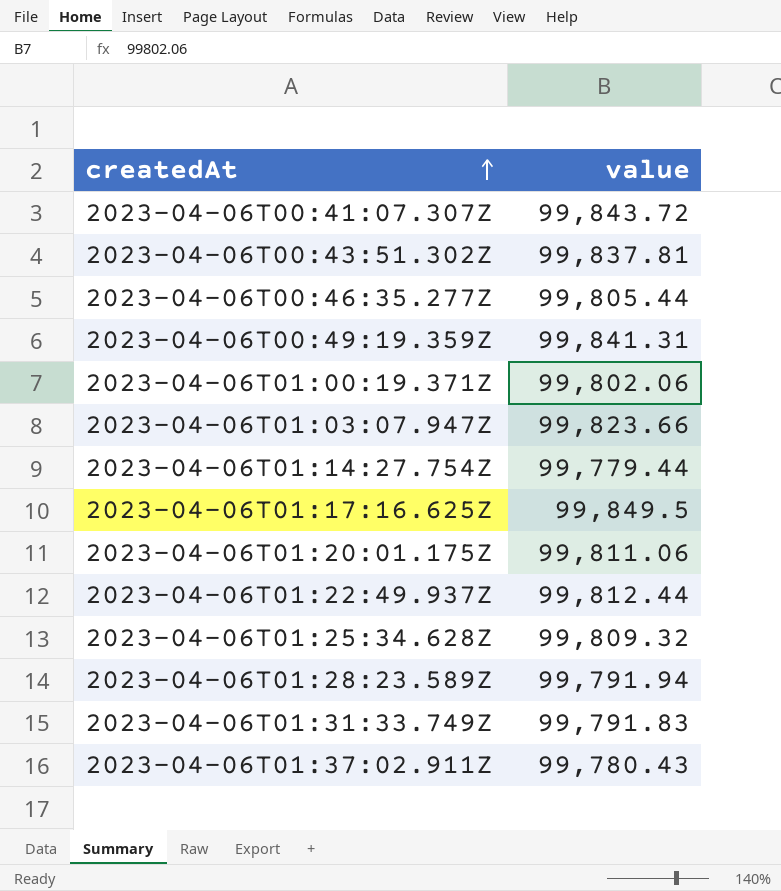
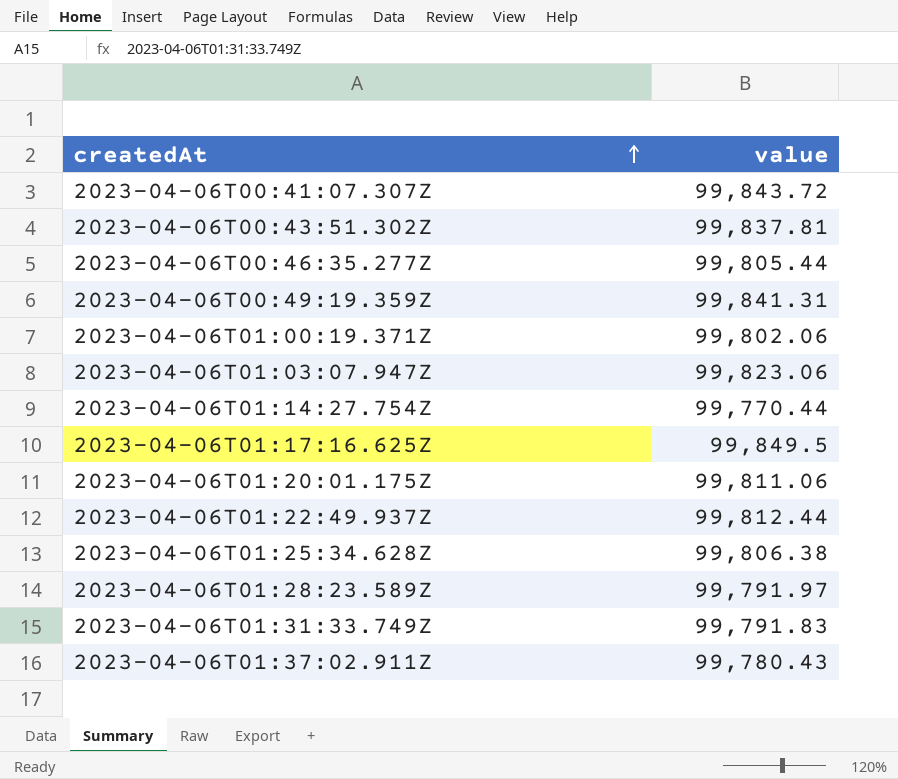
2023-04-06T01:03:07.947Z | value: 99,823.66 -> 99,823.06
2023-04-06T01:14:27.754Z | value: 99,779.44 -> 99,770.44
2023-04-06T01:25:34.628Z | value: 99,809.32 -> 99,806.38
2023-04-06T01:28:23.589Z | value: 99,791.94 -> 99,791.97

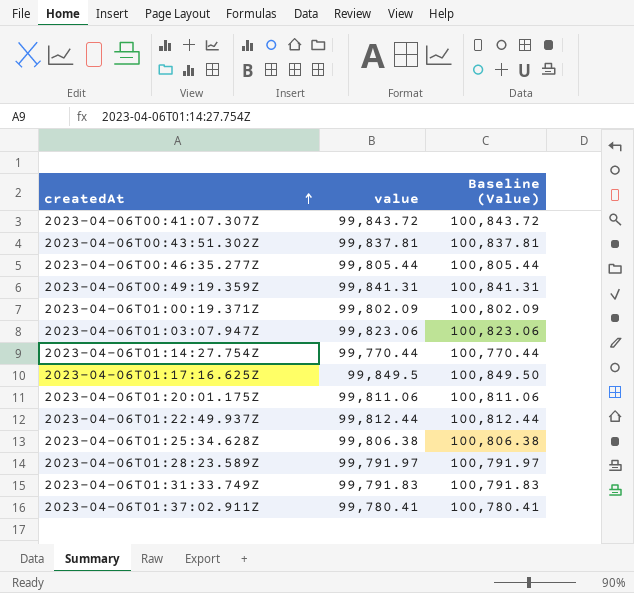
column Baseline (Value) | formula: none -> [value] + 1000
2023-04-06T01:00:19.371Z | value: 99,802.06 -> 99,802.09
2023-04-06T01:37:02.911Z | value: 99,780.43 -> 99,780.41

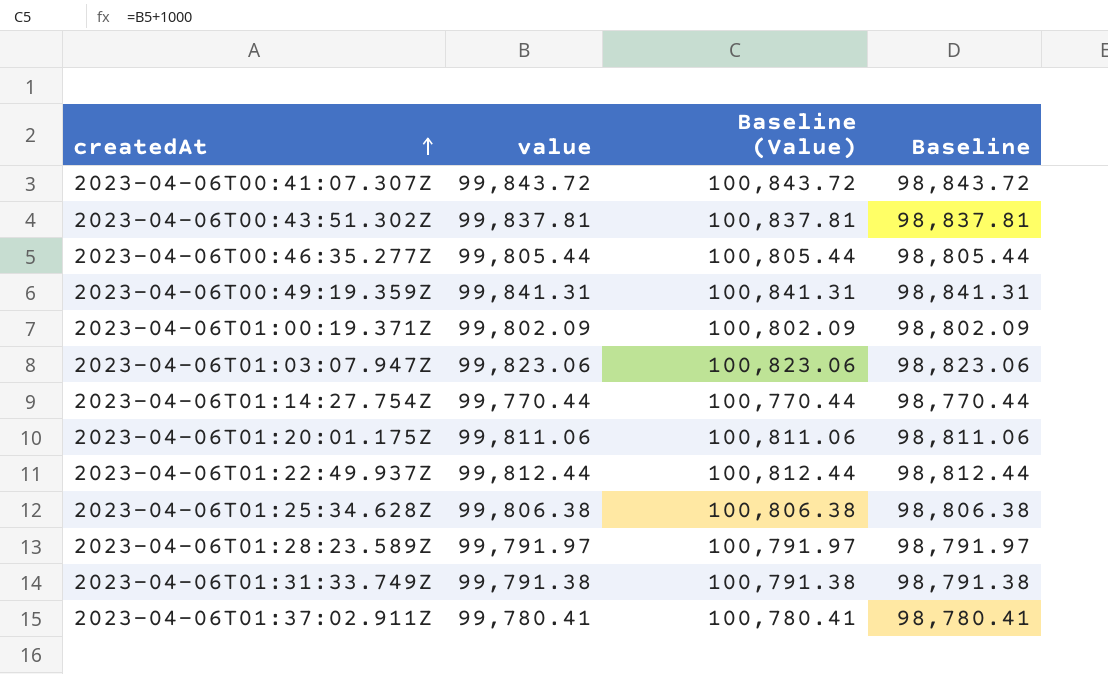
column Baseline | formula: none -> [value] - 1000
row 2023-04-06T01:17:16.625Z: 99,849.5 | 100,849.50 -> none
2023-04-06T01:31:33.749Z | value: 99,791.83 -> 99,791.38
2023-04-06T01:31:33.749Z | Baseline (Value): 100,791.83 -> 100,791.38

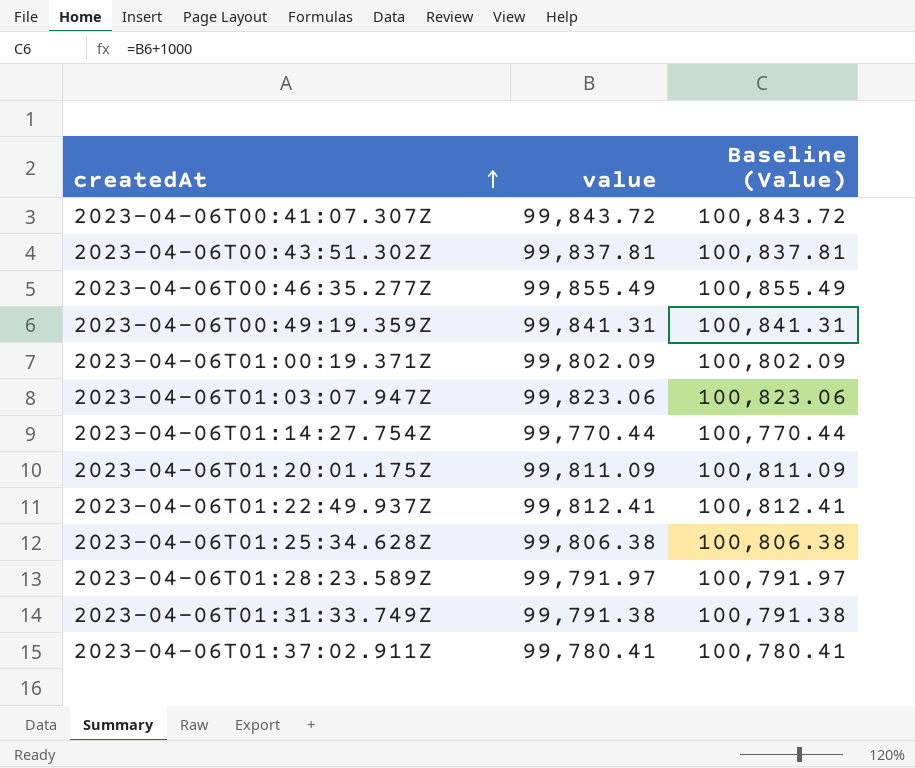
column Baseline | formula: [value] - 1000 -> none
2023-04-06T00:46:35.277Z | value: 99,805.44 -> 99,855.49
2023-04-06T00:46:35.277Z | Baseline (Value): 100,805.44 -> 100,855.49
2023-04-06T01:20:01.175Z | value: 99,811.06 -> 99,811.09
2023-04-06T01:20:01.175Z | Baseline (Value): 100,811.06 -> 100,811.09
2023-04-06T01:22:49.937Z | value: 99,812.44 -> 99,812.41
2023-04-06T01:22:49.937Z | Baseline (Value): 100,812.44 -> 100,812.41

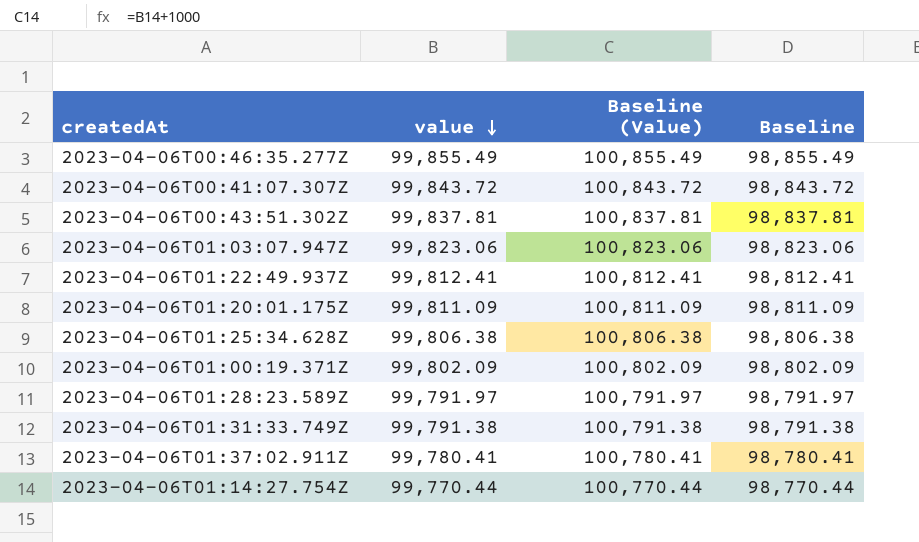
row order: createdAt ascending -> value descending
column Baseline | formula: none -> [value] - 1000
row 2023-04-06T00:49:19.359Z: 99,841.31 | 100,841.31 -> none

